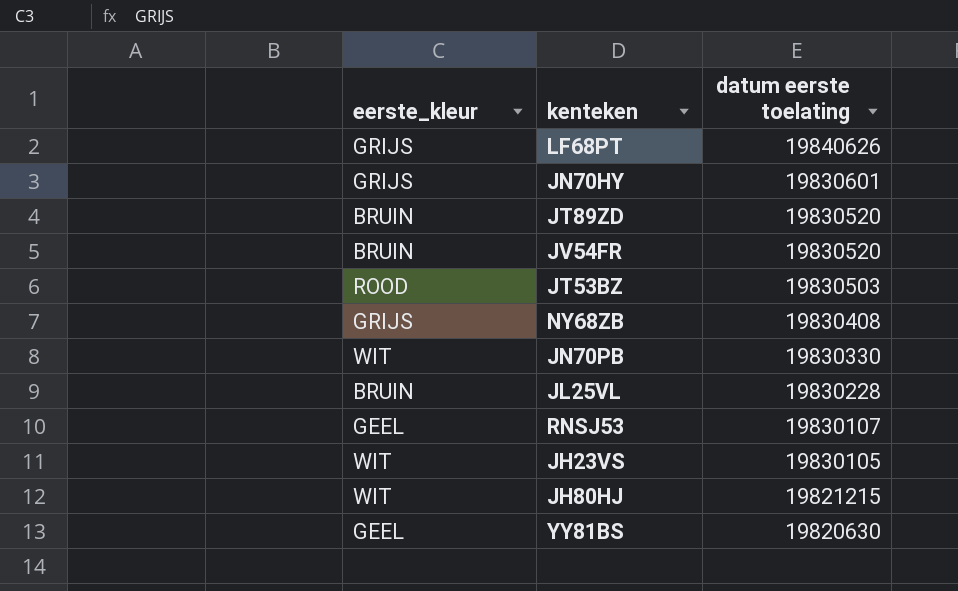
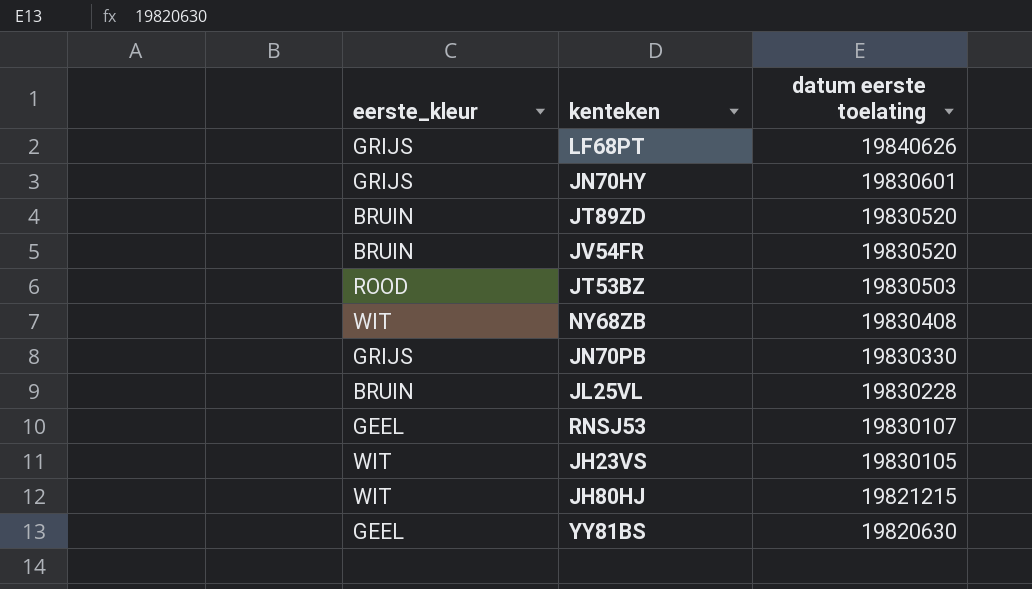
NY68ZB | eerste_kleur: GRIJS -> WIT
JN70PB | eerste_kleur: WIT -> GRIJS

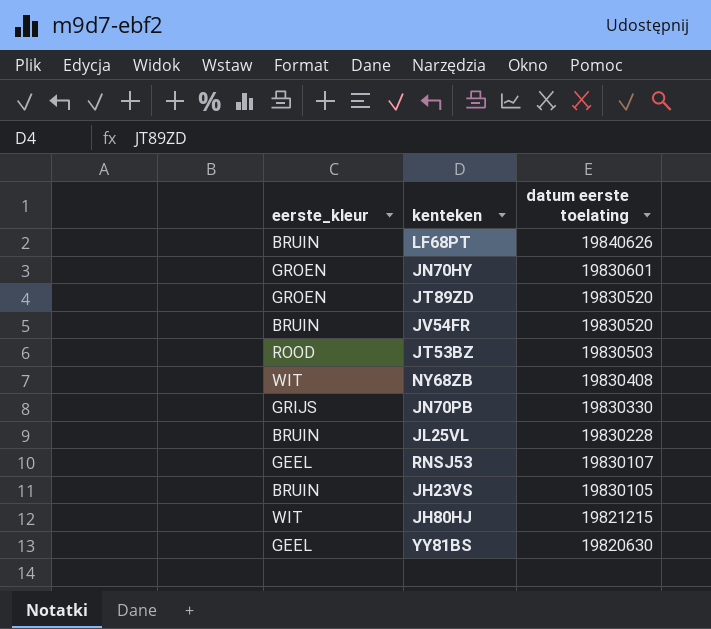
LF68PT | eerste_kleur: GRIJS -> BRUIN
JN70HY | eerste_kleur: GRIJS -> GROEN
JT89ZD | eerste_kleur: BRUIN -> GROEN
JH23VS | eerste_kleur: WIT -> BRUIN

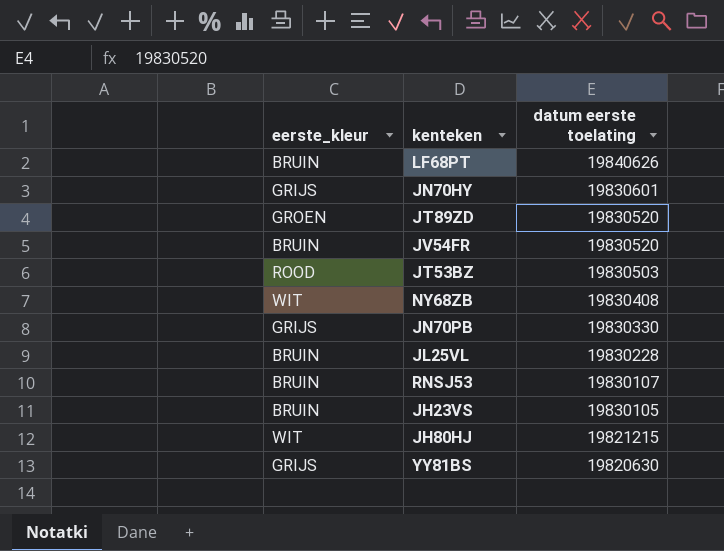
JN70HY | eerste_kleur: GROEN -> GRIJS
RNSJ53 | eerste_kleur: GEEL -> BRUIN
YY81BS | eerste_kleur: GEEL -> GRIJS

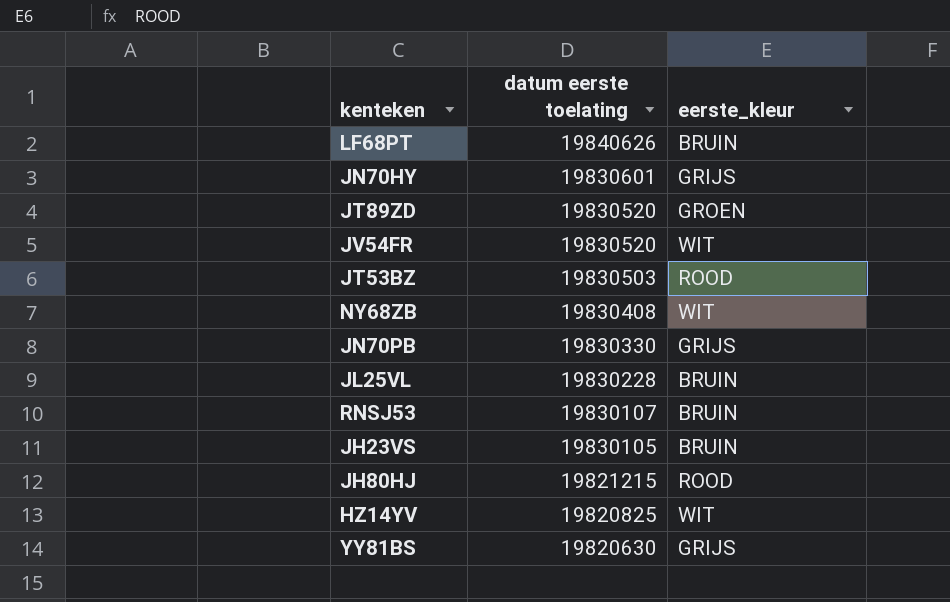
column eerste_kleur | position: 1 -> 3
JV54FR | eerste_kleur: BRUIN -> WIT
JH80HJ | eerste_kleur: WIT -> ROOD
row HZ14YV: none -> 19820825 | WIT

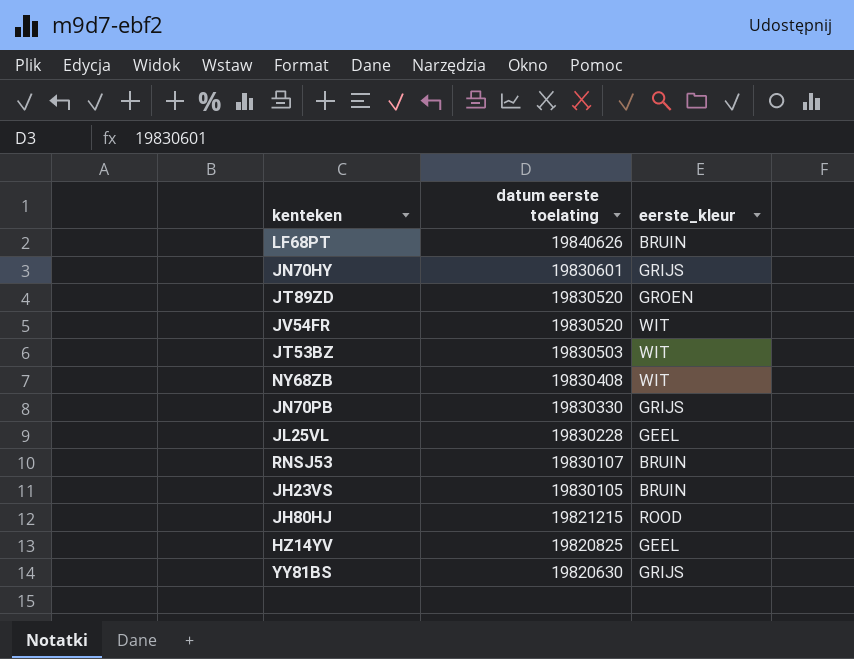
JT53BZ | eerste_kleur: ROOD -> WIT
JL25VL | eerste_kleur: BRUIN -> GEEL
HZ14YV | eerste_kleur: WIT -> GEEL

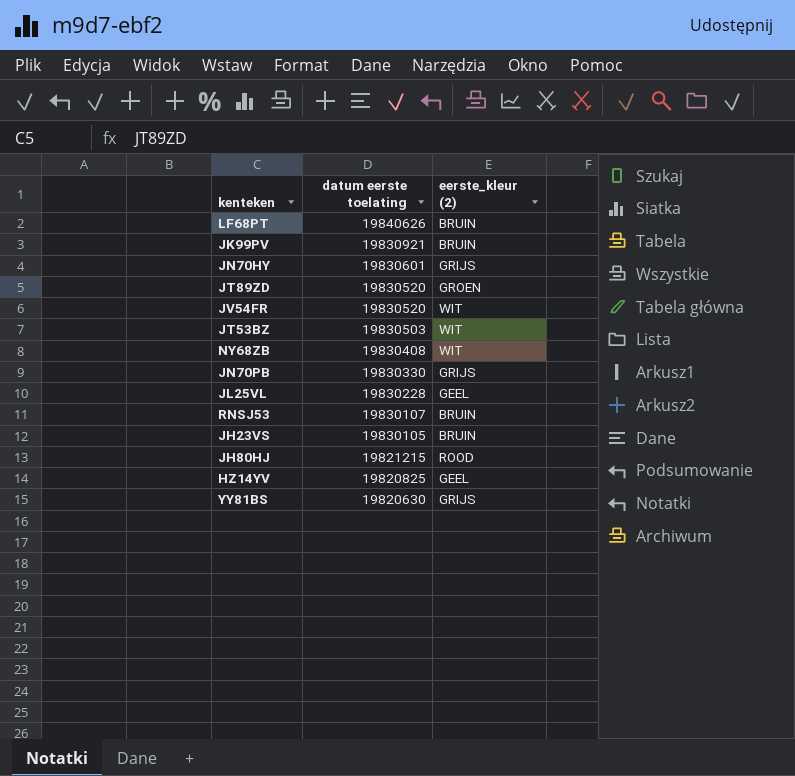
column name: eerste_kleur -> eerste_kleur (2)
row JK99PV: none -> 19830921 | BRUIN

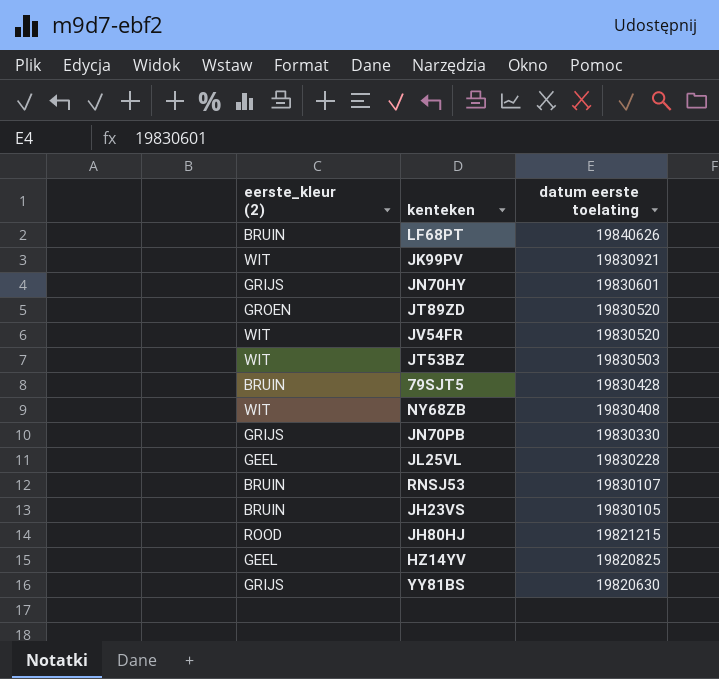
column eerste_kleur (2) | position: 3 -> 1
JK99PV | eerste_kleur (2): BRUIN -> WIT
row 79SJT5: none -> BRUIN | 19830428

